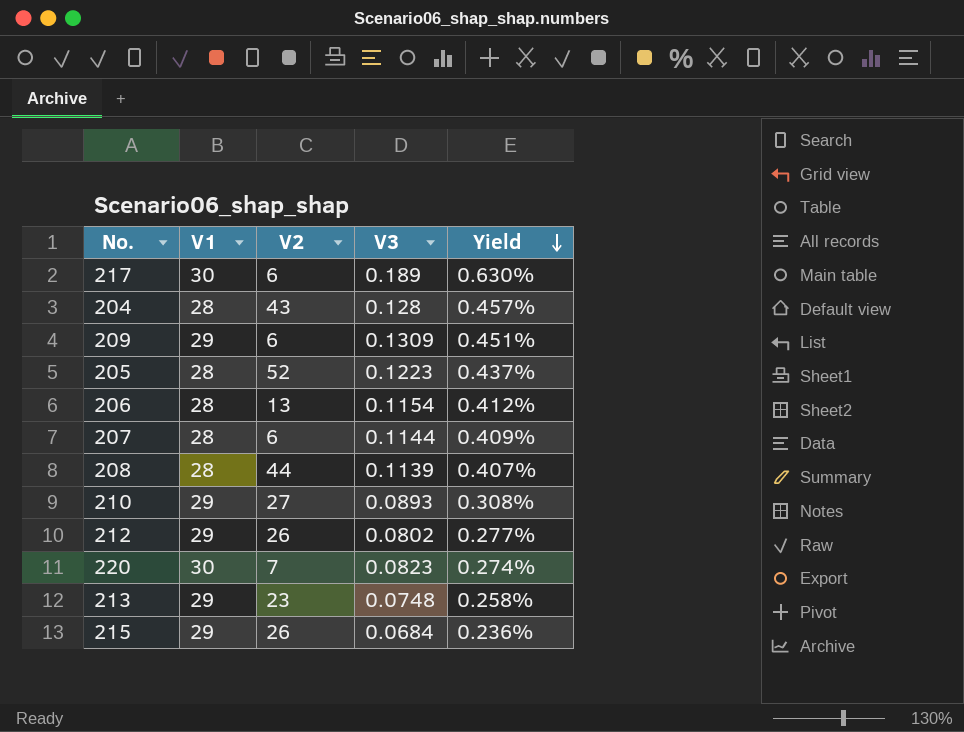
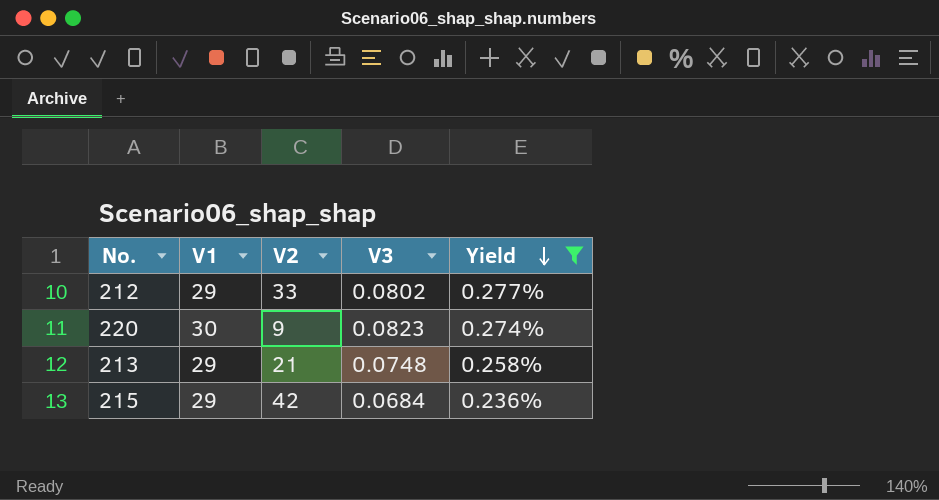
filter: none -> Yield <= 0.277%
212 | V2: 26 -> 33
220 | V2: 7 -> 9
213 | V2: 23 -> 21
215 | V2: 26 -> 42

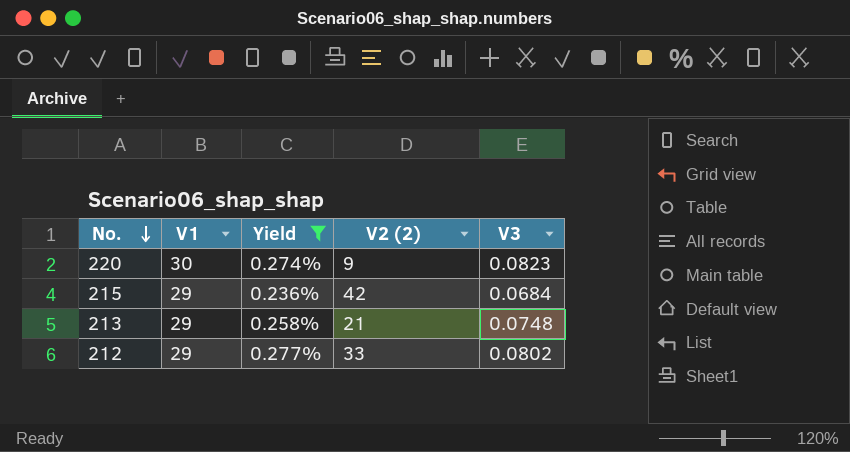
row order: Yield descending -> No. descending
column Yield | position: 5 -> 3
column name: V2 -> V2 (2)

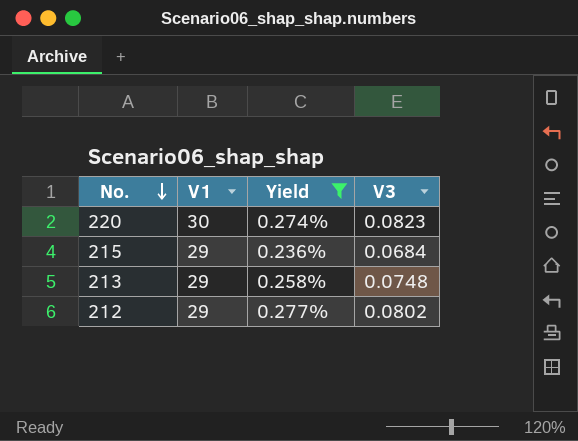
column V2 (2) | position: 4 -> none

